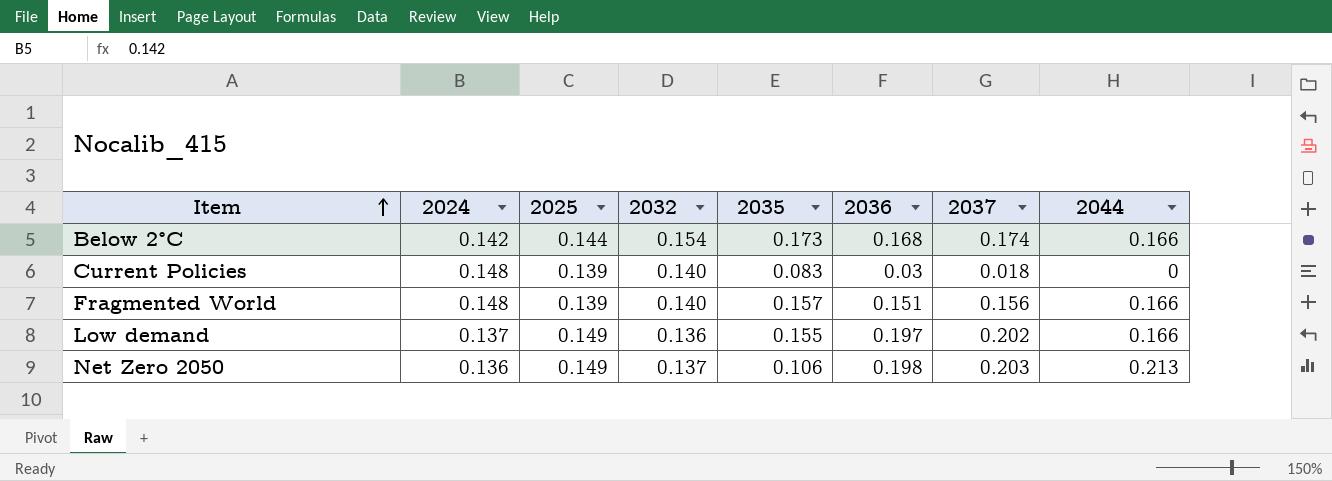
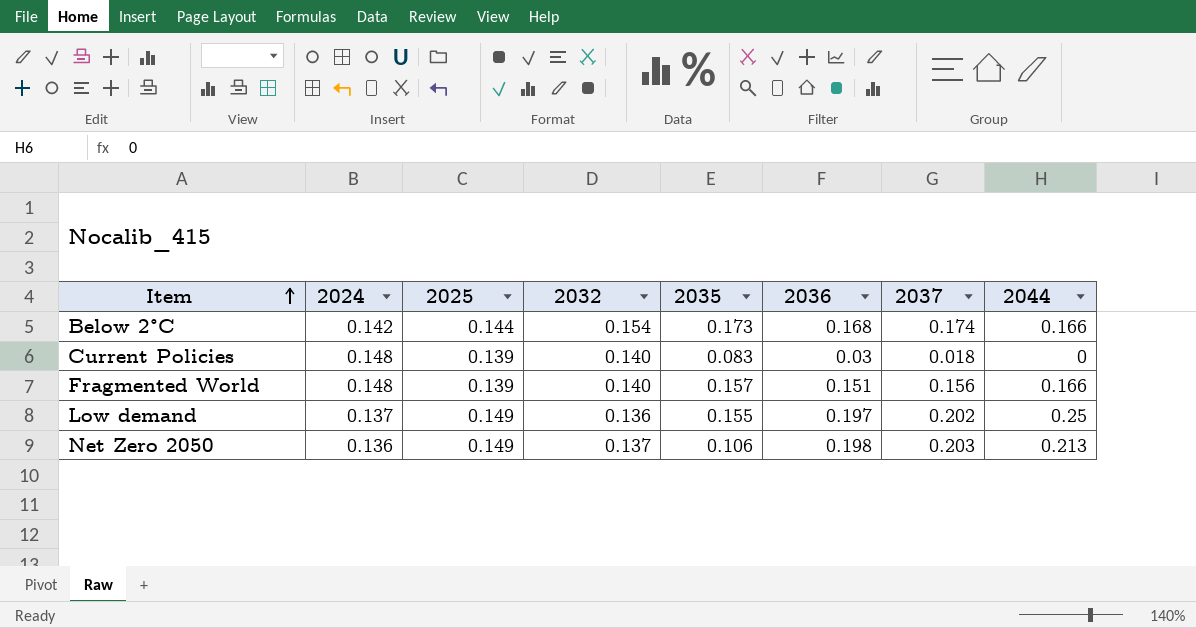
Low demand | 2044: 0.166 -> 0.25

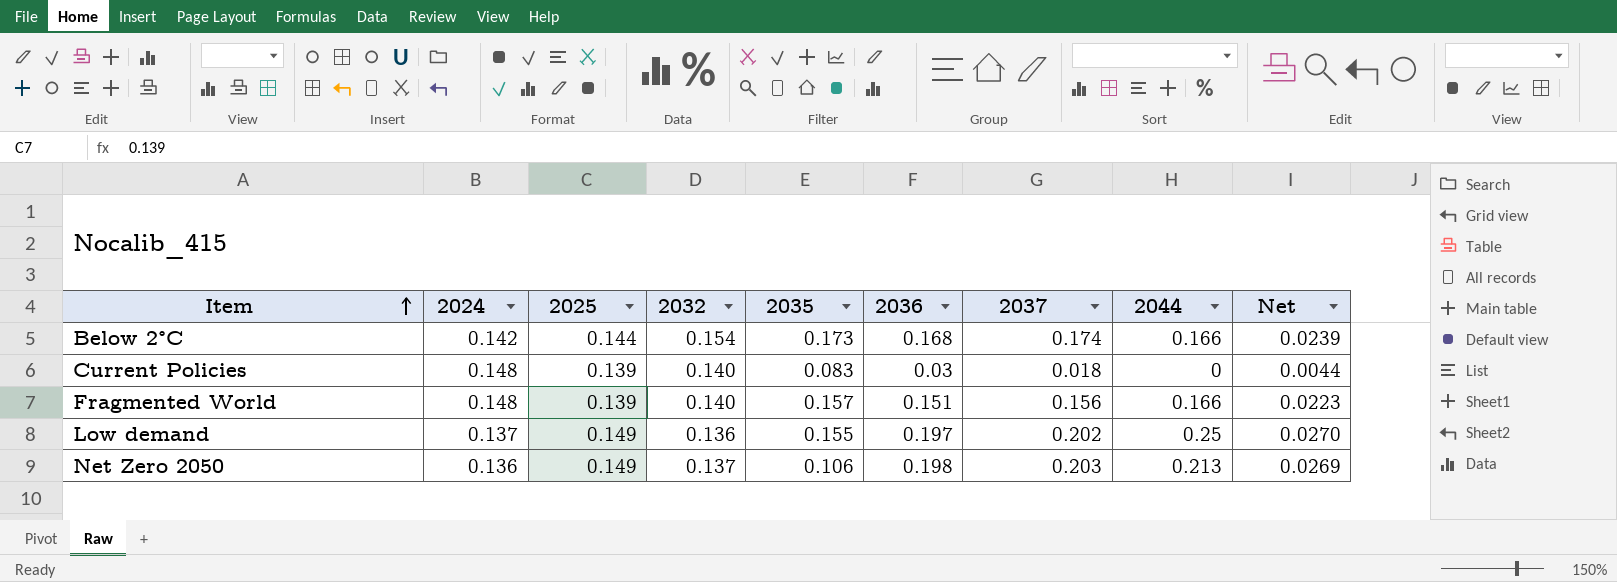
column Net | formula: none -> [2024] * [2036]

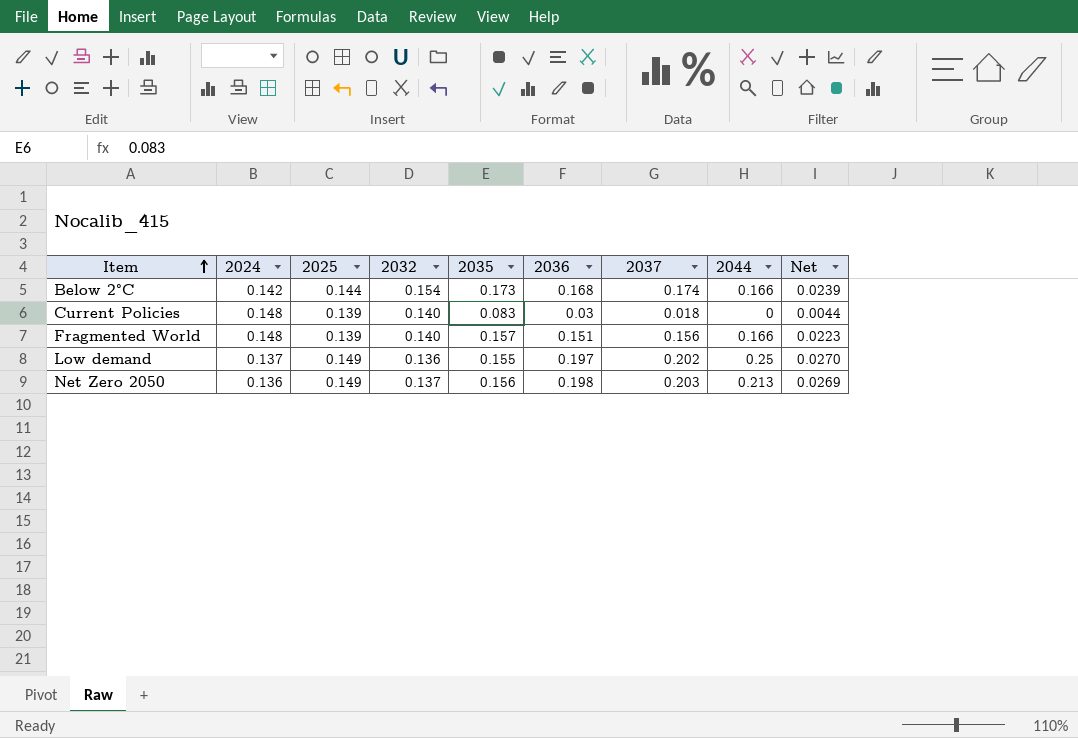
Net Zero 2050 | 2035: 0.106 -> 0.156

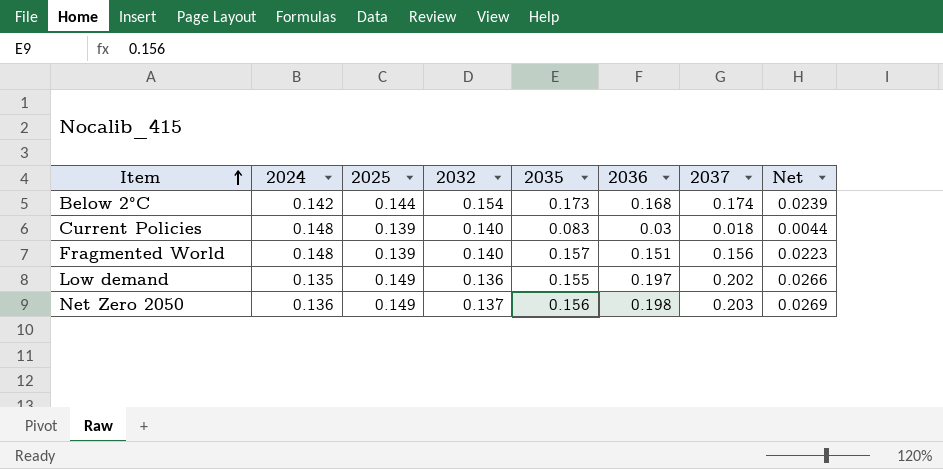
column 2044 | position: 8 -> none
Low demand | 2024: 0.137 -> 0.135
Low demand | Net: 0.0270 -> 0.0266

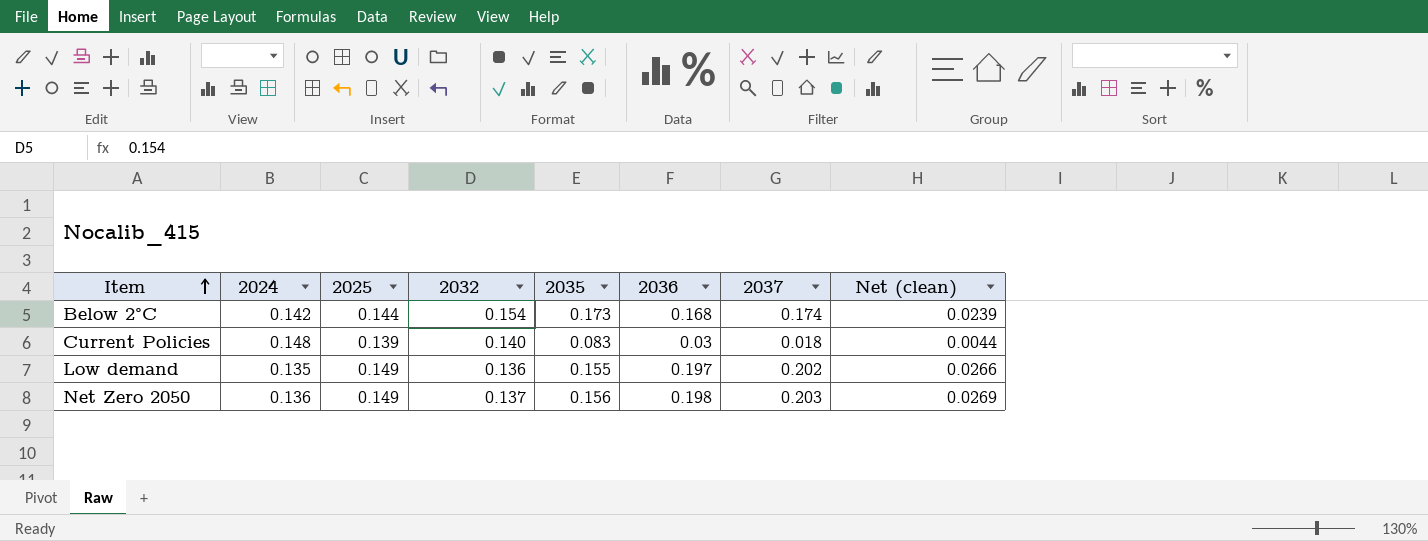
column name: Net -> Net (clean)
row Fragmented World: 0.148 | 0.139 | 0.140 | 0.157 | 0.151 | 0.156 | 0.0223 -> none

